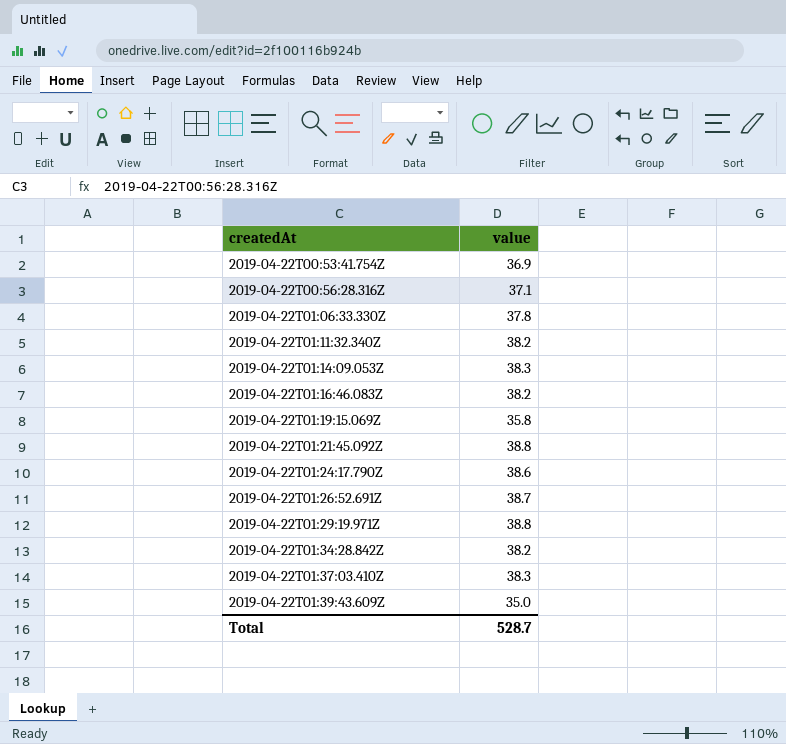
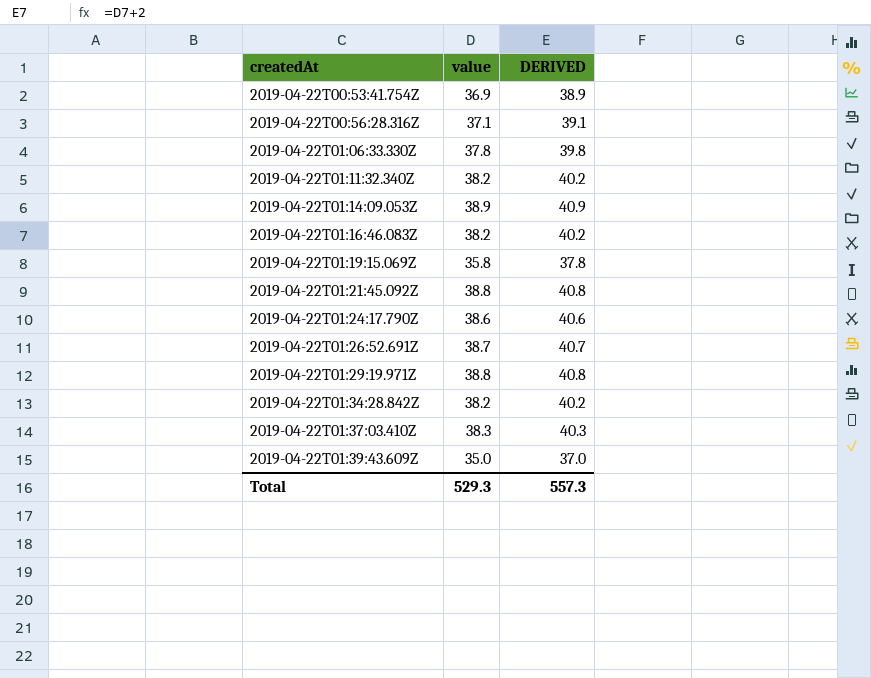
column DERIVED | formula: none -> [value] + 2
2019-04-22T01:14:09.053Z | value: 38.3 -> 38.9
Total | value: 528.7 -> 529.3

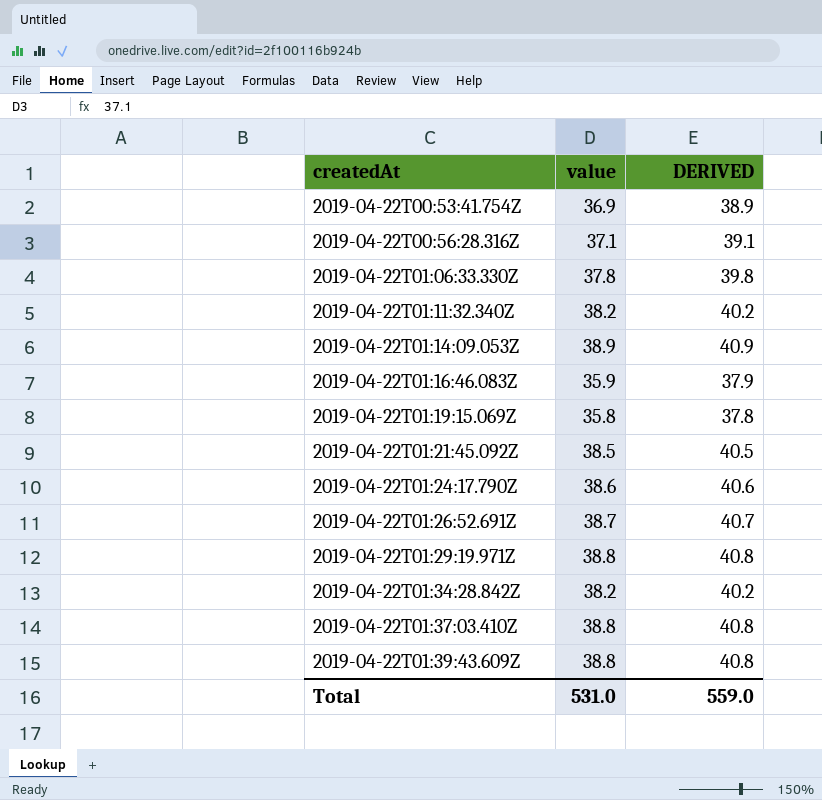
2019-04-22T01:16:46.083Z | value: 38.2 -> 35.9
2019-04-22T01:16:46.083Z | DERIVED: 40.2 -> 37.9
2019-04-22T01:21:45.092Z | value: 38.8 -> 38.5
2019-04-22T01:21:45.092Z | DERIVED: 40.8 -> 40.5
2019-04-22T01:37:03.410Z | value: 38.3 -> 38.8
2019-04-22T01:37:03.410Z | DERIVED: 40.3 -> 40.8
2019-04-22T01:39:43.609Z | value: 35.0 -> 38.8
2019-04-22T01:39:43.609Z | DERIVED: 37.0 -> 40.8
Total | value: 529.3 -> 531.0
Total | DERIVED: 557.3 -> 559.0

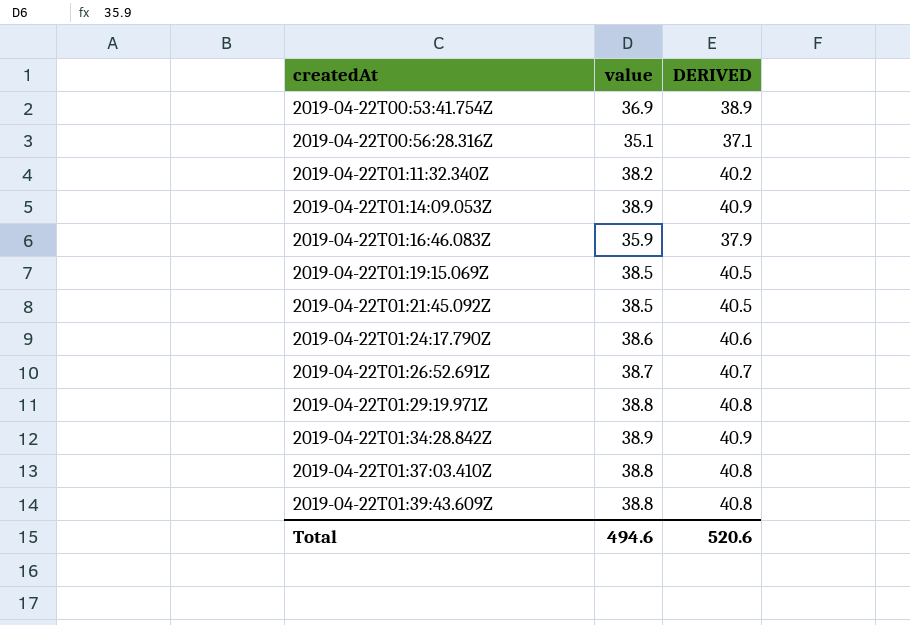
row 2019-04-22T01:06:33.330Z: 37.8 | 39.8 -> none
2019-04-22T00:56:28.316Z | value: 37.1 -> 35.1
2019-04-22T00:56:28.316Z | DERIVED: 39.1 -> 37.1
2019-04-22T01:19:15.069Z | value: 35.8 -> 38.5
2019-04-22T01:19:15.069Z | DERIVED: 37.8 -> 40.5
2019-04-22T01:34:28.842Z | value: 38.2 -> 38.9
2019-04-22T01:34:28.842Z | DERIVED: 40.2 -> 40.9
Total | value: 531.0 -> 494.6
Total | DERIVED: 559.0 -> 520.6

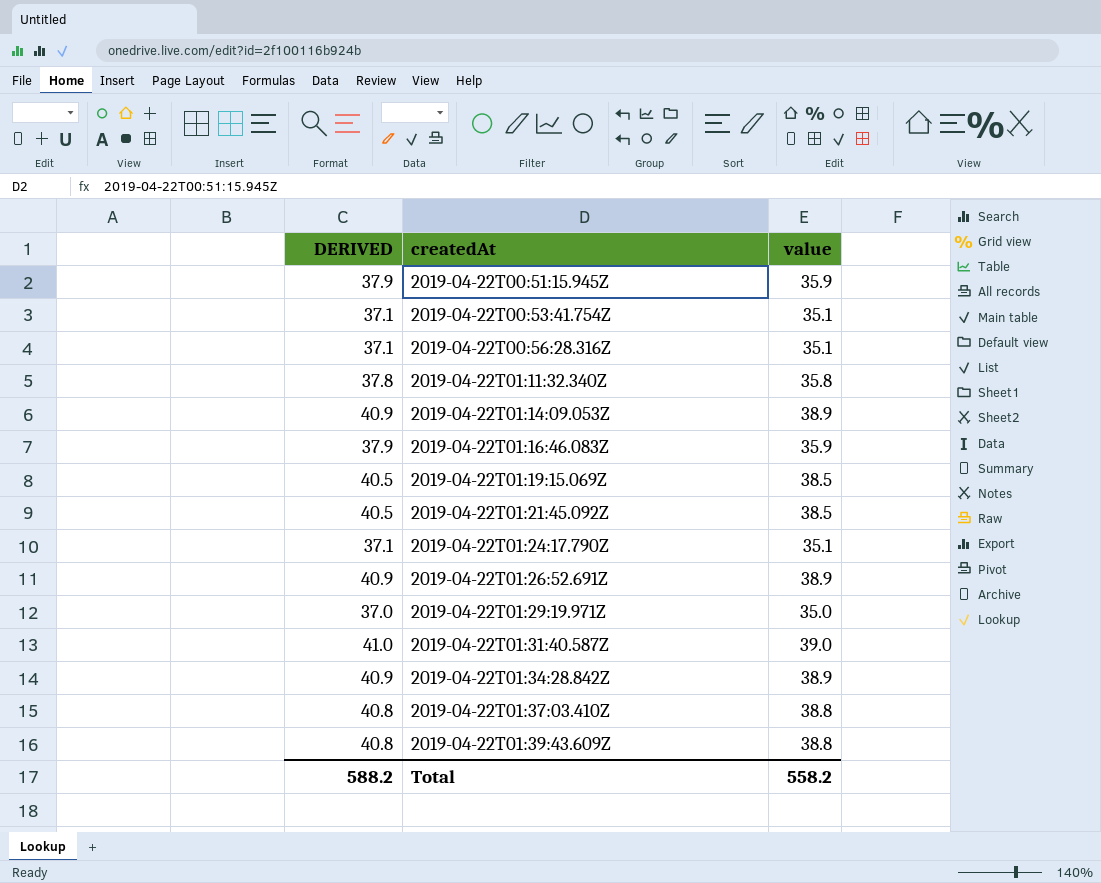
column DERIVED | position: 3 -> 1
row 2019-04-22T00:51:15.945Z: none -> 37.9 | 35.9
2019-04-22T00:53:41.754Z | DERIVED: 38.9 -> 37.1
2019-04-22T00:53:41.754Z | value: 36.9 -> 35.1
2019-04-22T01:11:32.340Z | DERIVED: 40.2 -> 37.8
2019-04-22T01:11:32.340Z | value: 38.2 -> 35.8
2019-04-22T01:24:17.790Z | DERIVED: 40.6 -> 37.1
2019-04-22T01:24:17.790Z | value: 38.6 -> 35.1
2019-04-22T01:26:52.691Z | DERIVED: 40.7 -> 40.9
2019-04-22T01:26:52.691Z | value: 38.7 -> 38.9
2019-04-22T01:29:19.971Z | DERIVED: 40.8 -> 37.0
2019-04-22T01:29:19.971Z | value: 38.8 -> 35.0
row 2019-04-22T01:31:40.587Z: none -> 41.0 | 39.0
Total | DERIVED: 520.6 -> 588.2
Total | value: 494.6 -> 558.2

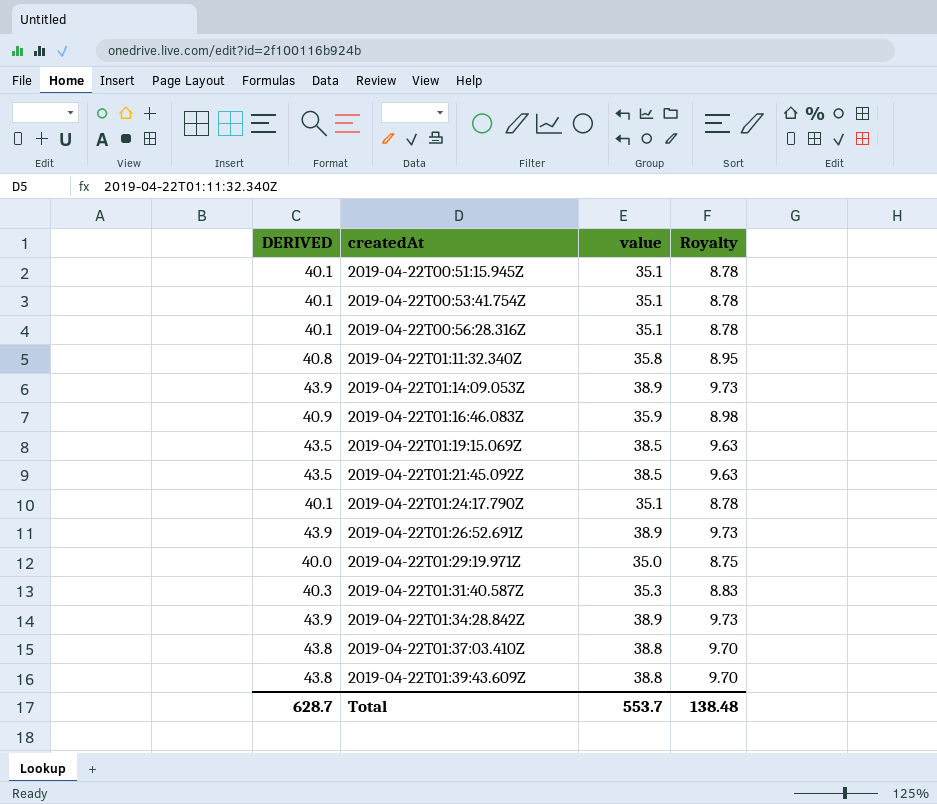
column DERIVED | formula: [value] + 2 -> [value] + 5
column Royalty | formula: none -> [value] * 0.25
2019-04-22T00:51:15.945Z | value: 35.9 -> 35.1
2019-04-22T01:31:40.587Z | value: 39.0 -> 35.3
Total | DERIVED: 588.2 -> 628.7
Total | value: 558.2 -> 553.7

